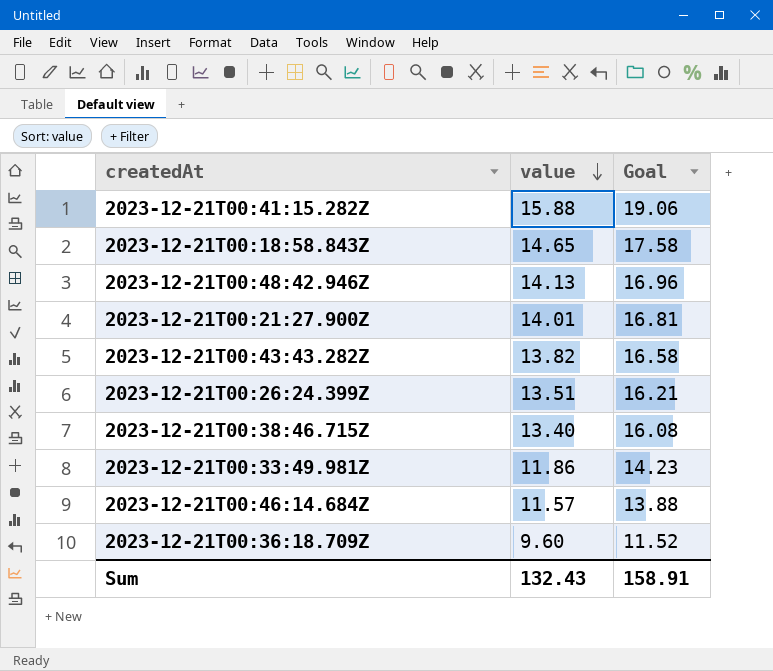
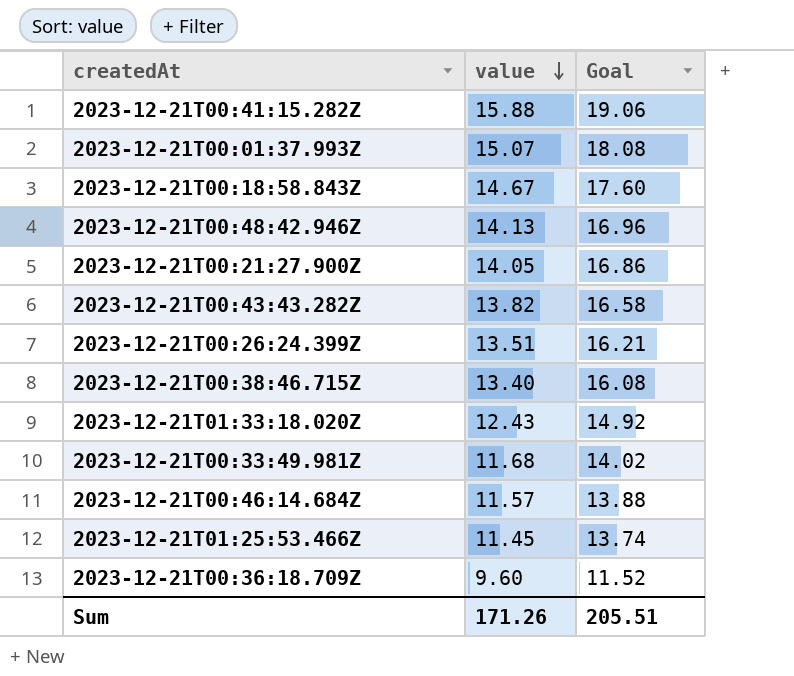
row 2023-12-21T00:01:37.993Z: none -> 15.07 | 18.08
2023-12-21T00:18:58.843Z | value: 14.65 -> 14.67
2023-12-21T00:18:58.843Z | Goal: 17.58 -> 17.60
2023-12-21T00:21:27.900Z | value: 14.01 -> 14.05
2023-12-21T00:21:27.900Z | Goal: 16.81 -> 16.86
row 2023-12-21T01:33:18.020Z: none -> 12.43 | 14.92
2023-12-21T00:33:49.981Z | value: 11.86 -> 11.68
2023-12-21T00:33:49.981Z | Goal: 14.23 -> 14.02
row 2023-12-21T01:25:53.466Z: none -> 11.45 | 13.74
Sum | value: 132.43 -> 171.26
Sum | Goal: 158.91 -> 205.51

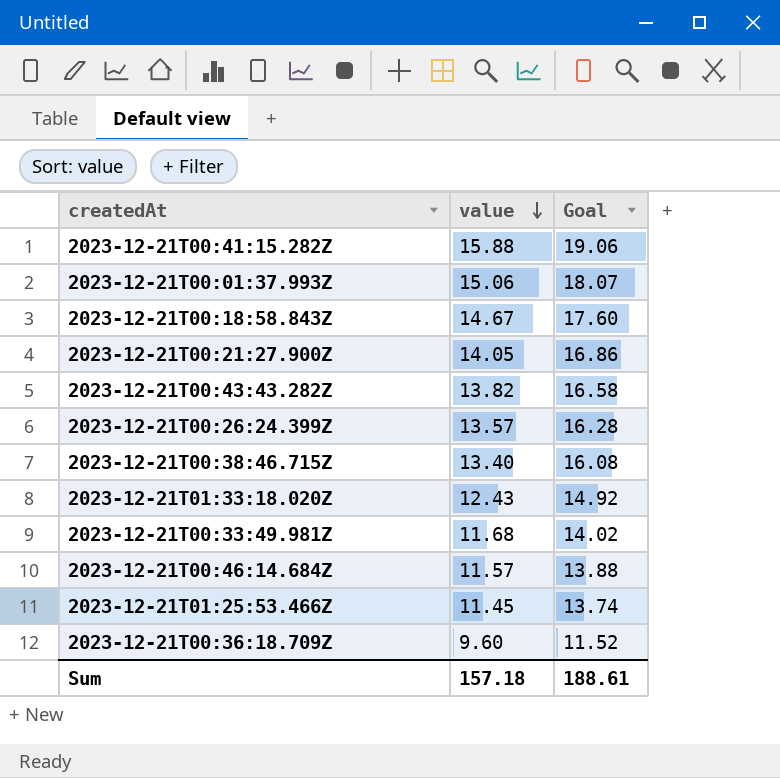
row 2023-12-21T00:48:42.946Z: 14.13 | 16.96 -> none
2023-12-21T00:01:37.993Z | value: 15.07 -> 15.06
2023-12-21T00:01:37.993Z | Goal: 18.08 -> 18.07
2023-12-21T00:26:24.399Z | value: 13.51 -> 13.57
2023-12-21T00:26:24.399Z | Goal: 16.21 -> 16.28
Sum | value: 171.26 -> 157.18
Sum | Goal: 205.51 -> 188.61

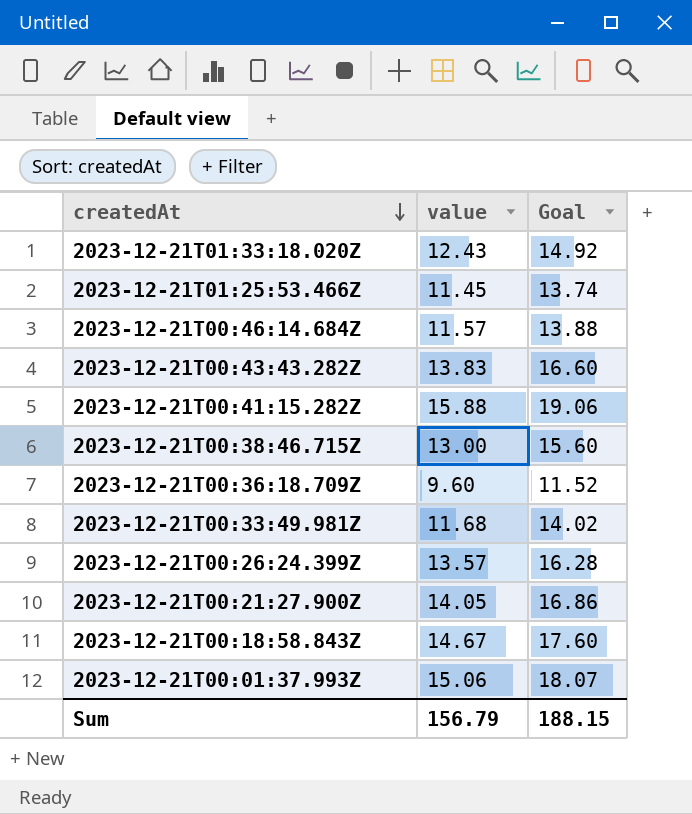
row order: value descending -> createdAt descending
2023-12-21T00:43:43.282Z | value: 13.82 -> 13.83
2023-12-21T00:43:43.282Z | Goal: 16.58 -> 16.60
2023-12-21T00:38:46.715Z | value: 13.40 -> 13.00
2023-12-21T00:38:46.715Z | Goal: 16.08 -> 15.60
Sum | value: 157.18 -> 156.79
Sum | Goal: 188.61 -> 188.15

